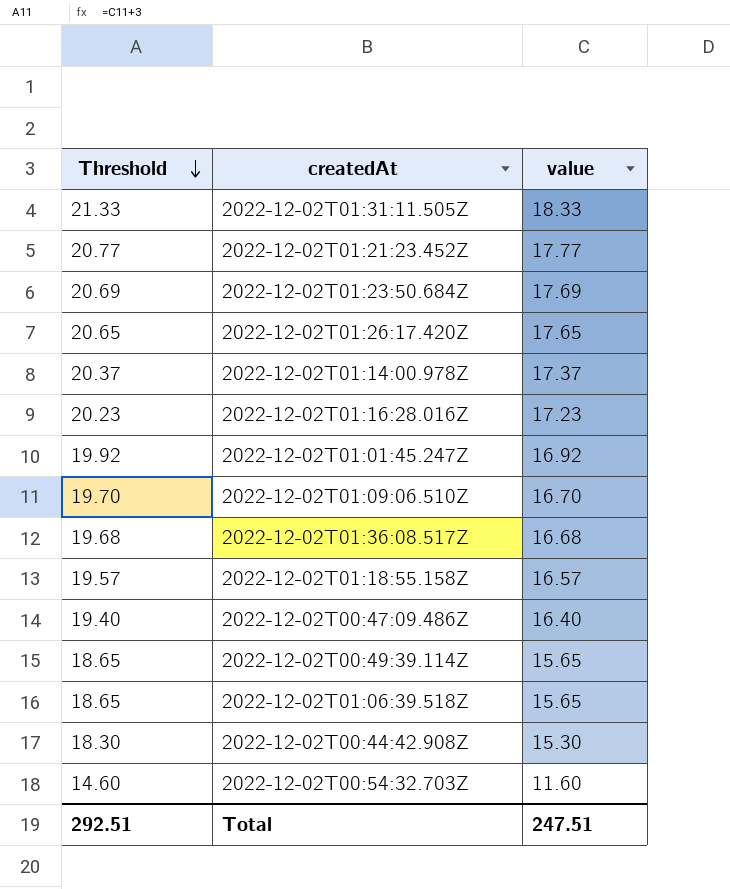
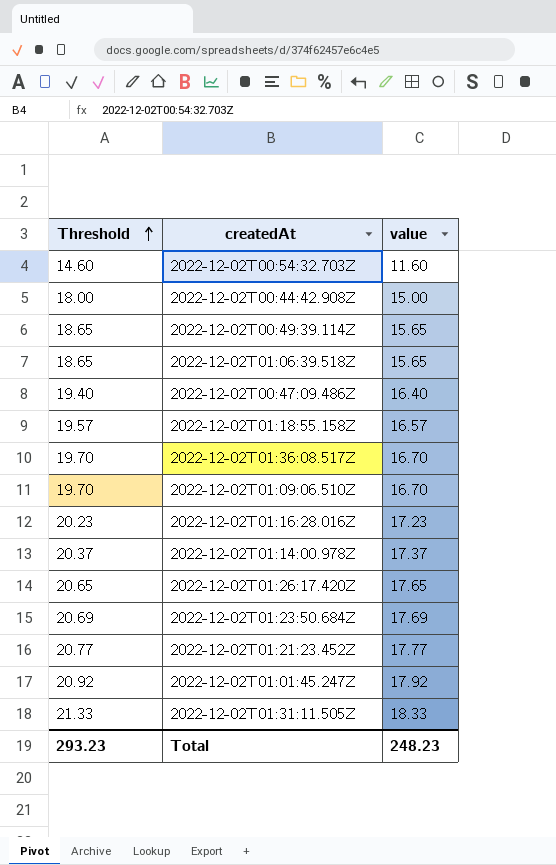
row order: Threshold descending -> Threshold ascending
2022-12-02T00:44:42.908Z | Threshold: 18.30 -> 18.00
2022-12-02T00:44:42.908Z | value: 15.30 -> 15.00
2022-12-02T01:36:08.517Z | Threshold: 19.68 -> 19.70
2022-12-02T01:36:08.517Z | value: 16.68 -> 16.70
2022-12-02T01:01:45.247Z | Threshold: 19.92 -> 20.92
2022-12-02T01:01:45.247Z | value: 16.92 -> 17.92
Total | Threshold: 292.51 -> 293.23
Total | value: 247.51 -> 248.23

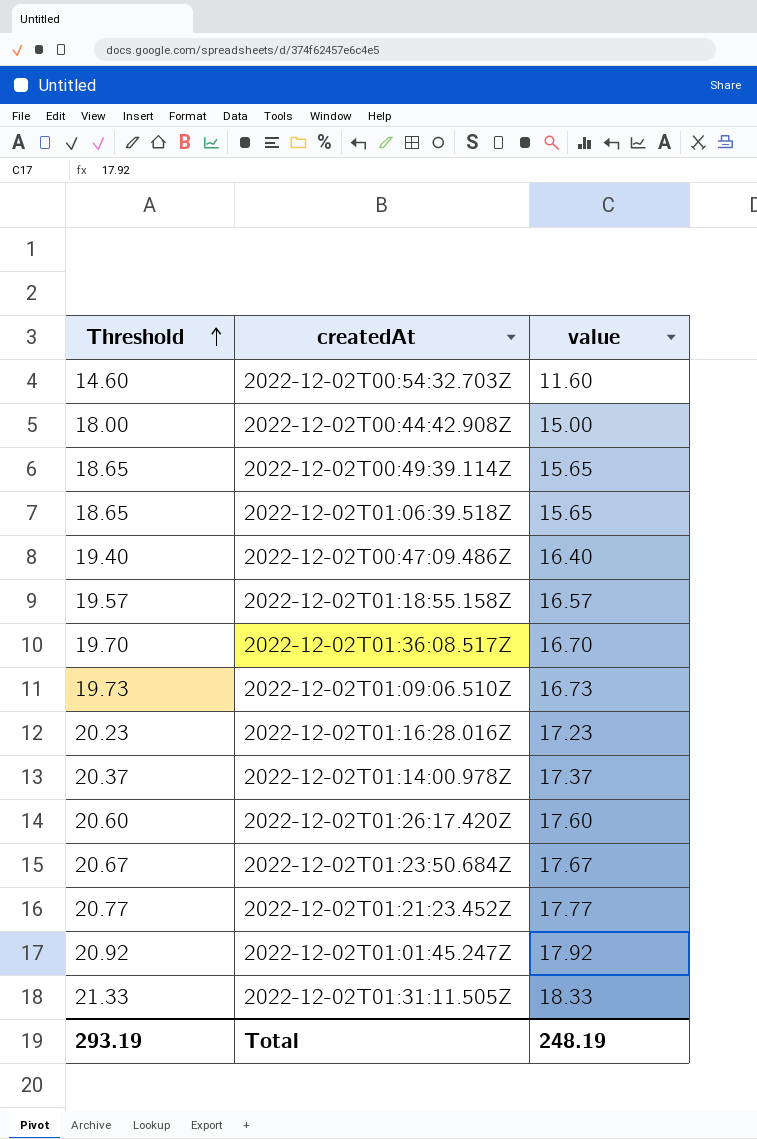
2022-12-02T01:09:06.510Z | Threshold: 19.70 -> 19.73
2022-12-02T01:09:06.510Z | value: 16.70 -> 16.73
2022-12-02T01:26:17.420Z | Threshold: 20.65 -> 20.60
2022-12-02T01:26:17.420Z | value: 17.65 -> 17.60
2022-12-02T01:23:50.684Z | Threshold: 20.69 -> 20.67
2022-12-02T01:23:50.684Z | value: 17.69 -> 17.67
Total | Threshold: 293.23 -> 293.19
Total | value: 248.23 -> 248.19

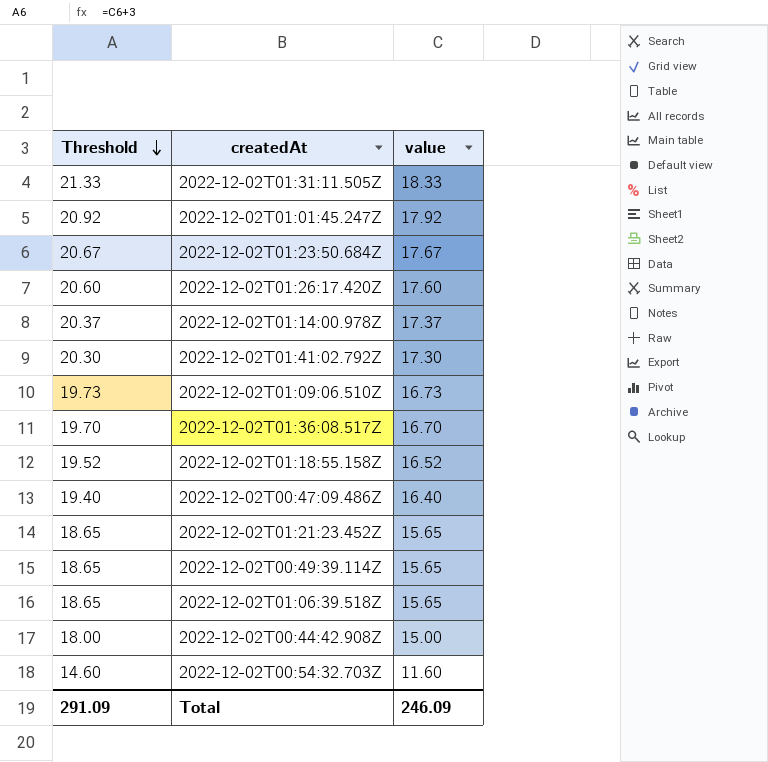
row order: Threshold ascending -> Threshold descending
row 2022-12-02T01:16:28.016Z: 20.23 | 17.23 -> none
row 2022-12-02T01:41:02.792Z: none -> 20.30 | 17.30
2022-12-02T01:18:55.158Z | Threshold: 19.57 -> 19.52
2022-12-02T01:18:55.158Z | value: 16.57 -> 16.52
2022-12-02T01:21:23.452Z | Threshold: 20.77 -> 18.65
2022-12-02T01:21:23.452Z | value: 17.77 -> 15.65
Total | Threshold: 293.19 -> 291.09
Total | value: 248.19 -> 246.09

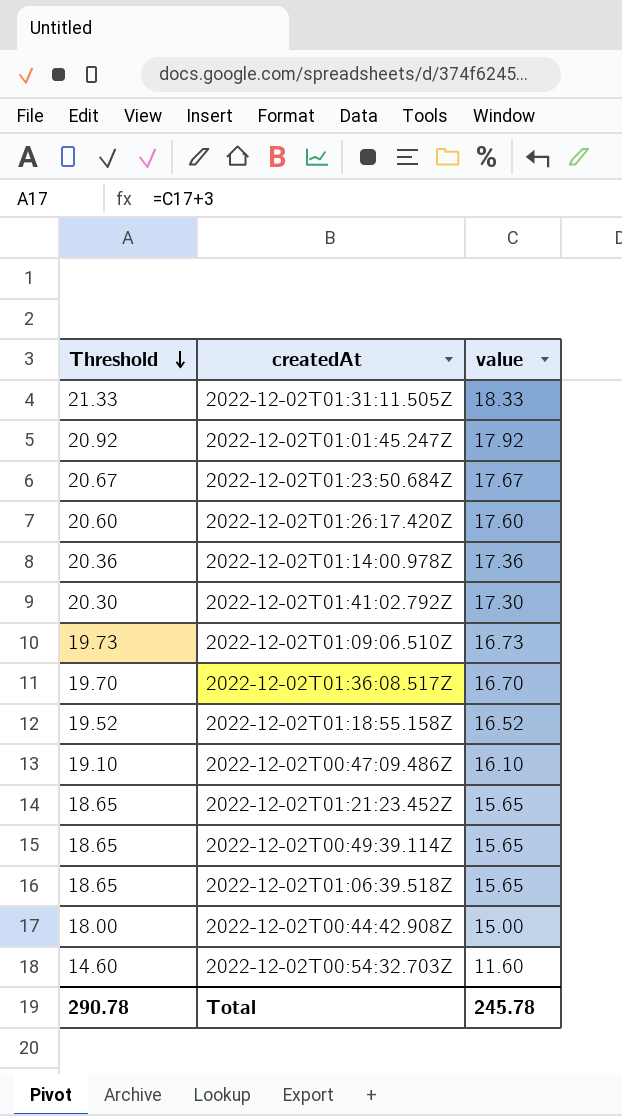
2022-12-02T01:14:00.978Z | Threshold: 20.37 -> 20.36
2022-12-02T01:14:00.978Z | value: 17.37 -> 17.36
2022-12-02T00:47:09.486Z | Threshold: 19.40 -> 19.10
2022-12-02T00:47:09.486Z | value: 16.40 -> 16.10
Total | Threshold: 291.09 -> 290.78
Total | value: 246.09 -> 245.78

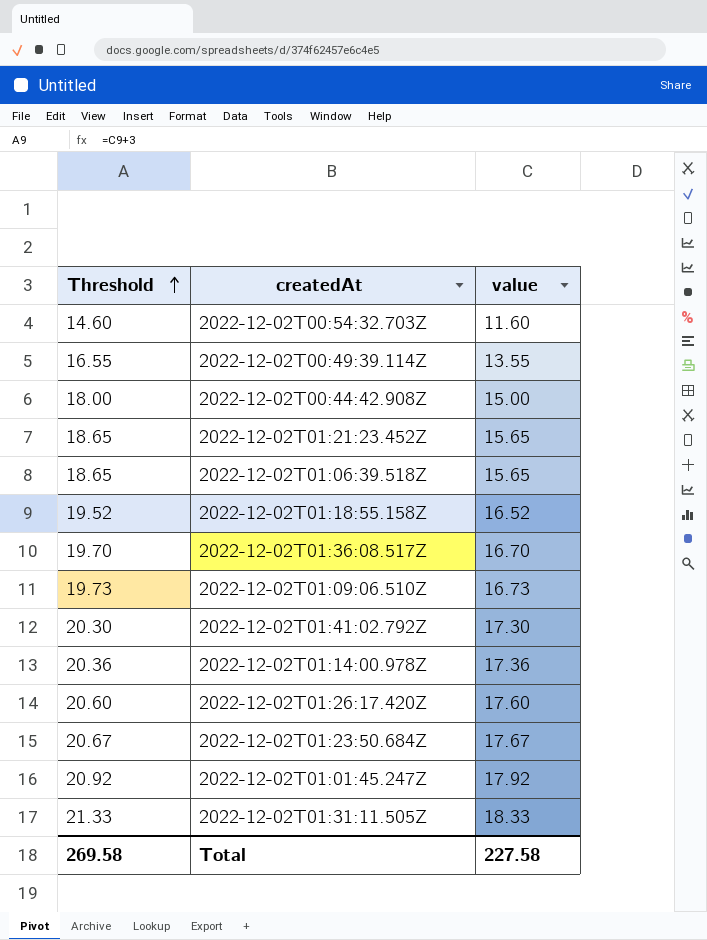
row order: Threshold descending -> Threshold ascending
row 2022-12-02T00:47:09.486Z: 19.10 | 16.10 -> none
2022-12-02T00:49:39.114Z | Threshold: 18.65 -> 16.55
2022-12-02T00:49:39.114Z | value: 15.65 -> 13.55
Total | Threshold: 290.78 -> 269.58
Total | value: 245.78 -> 227.58

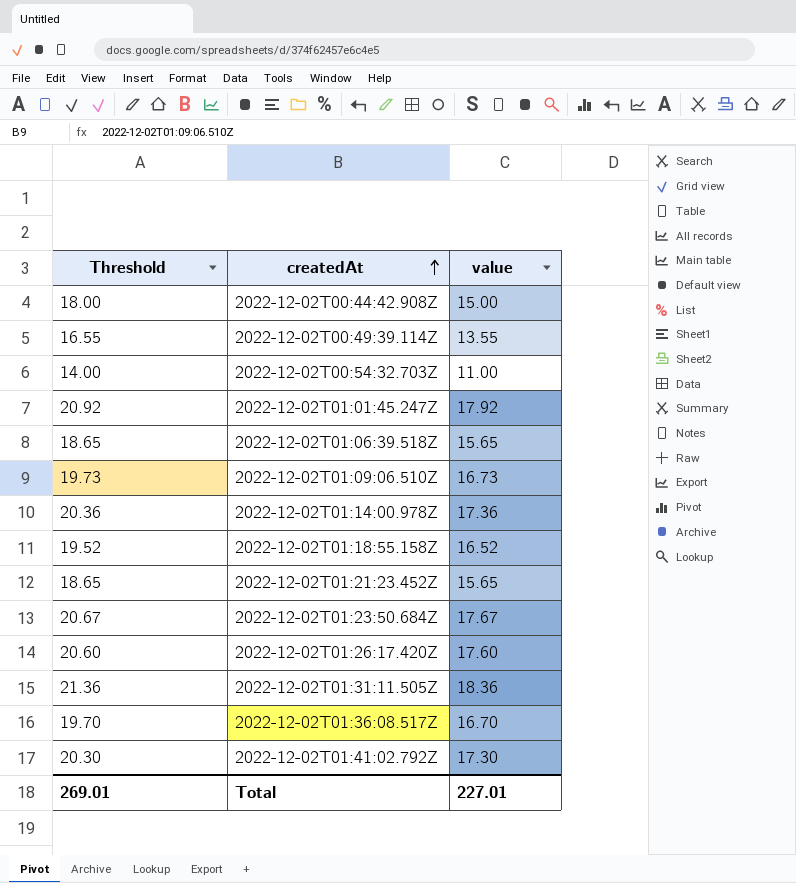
row order: Threshold ascending -> createdAt ascending
2022-12-02T00:54:32.703Z | Threshold: 14.60 -> 14.00
2022-12-02T00:54:32.703Z | value: 11.60 -> 11.00
2022-12-02T01:31:11.505Z | Threshold: 21.33 -> 21.36
2022-12-02T01:31:11.505Z | value: 18.33 -> 18.36
Total | Threshold: 269.58 -> 269.01
Total | value: 227.58 -> 227.01

